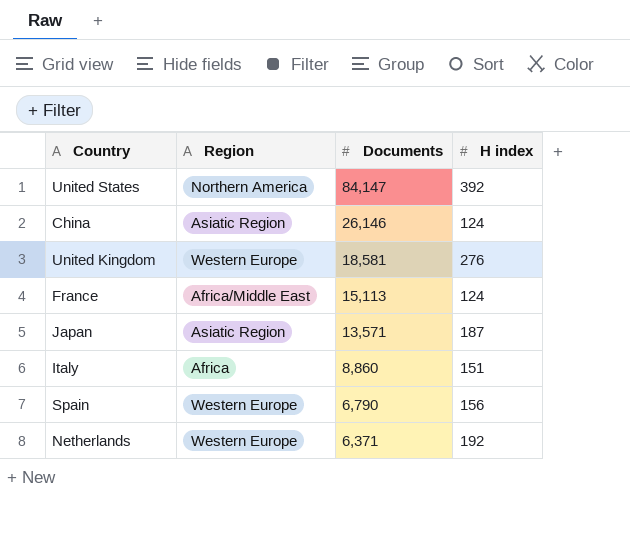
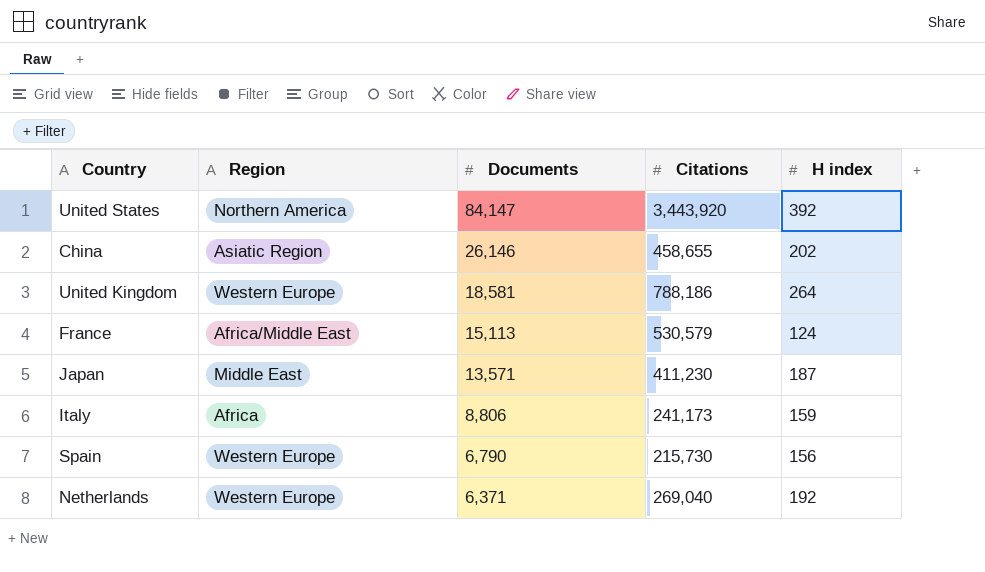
column Citations | position: none -> 4
China | H index: 124 -> 202
United Kingdom | H index: 276 -> 264
Japan | Region: Asiatic Region -> Middle East
Italy | Documents: 8,860 -> 8,806
Italy | H index: 151 -> 159

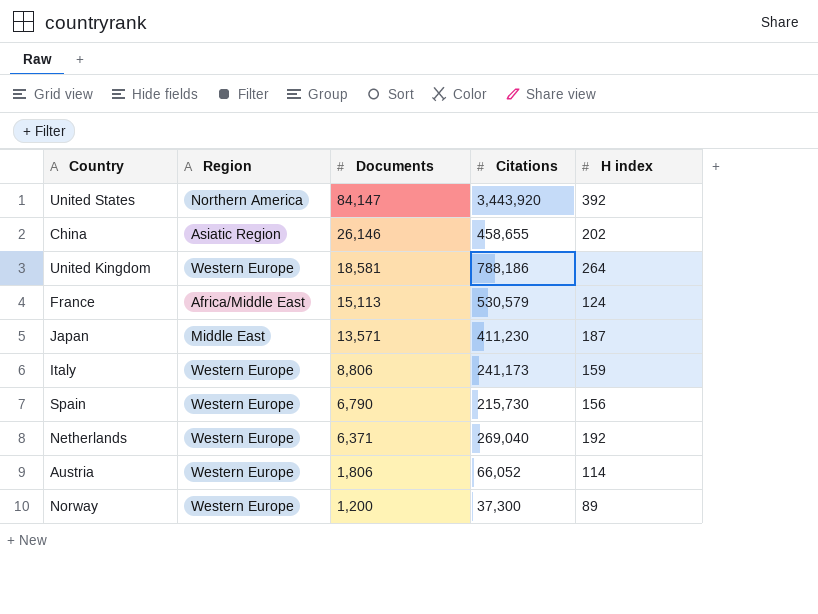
Italy | Region: Africa -> Western Europe
row Austria: none -> Western Europe | 1,806 | 66,052 | 114
row Norway: none -> Western Europe | 1,200 | 37,300 | 89

